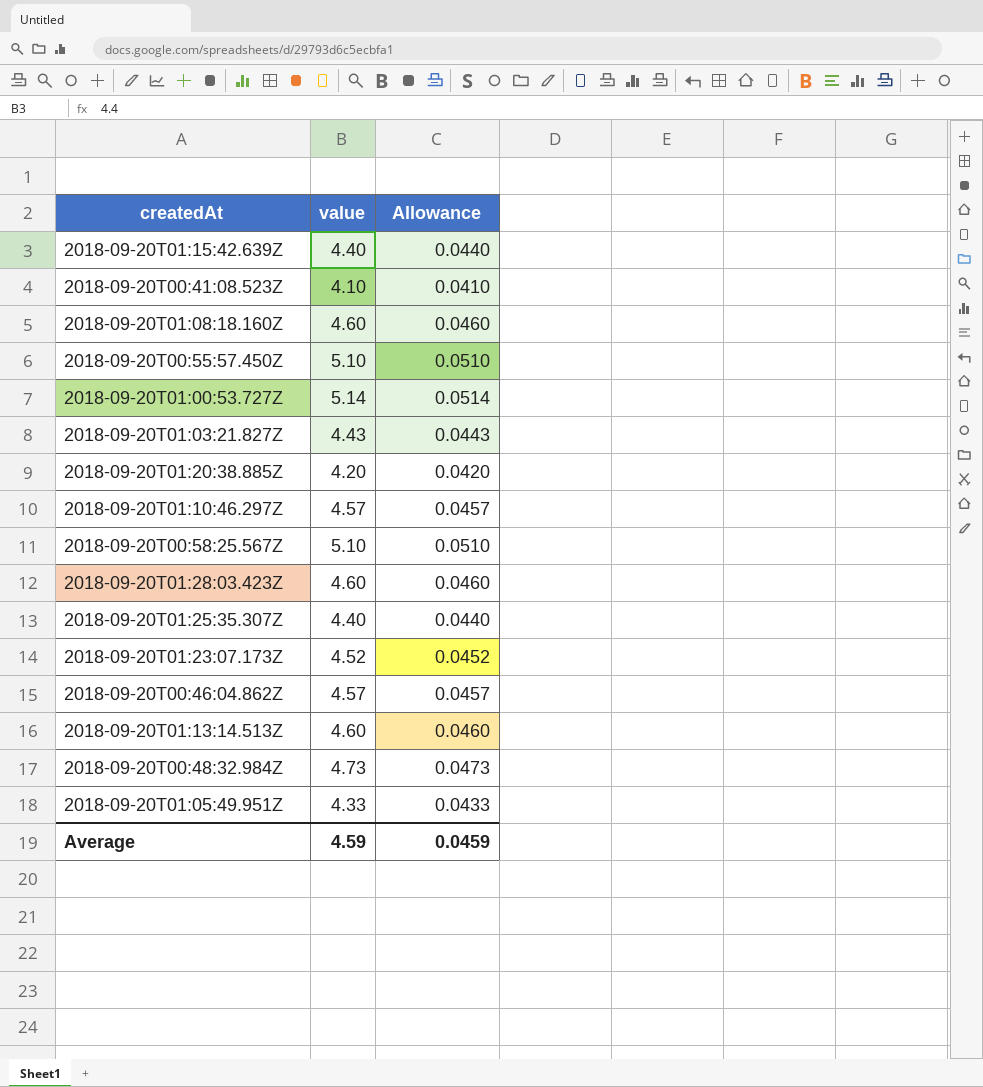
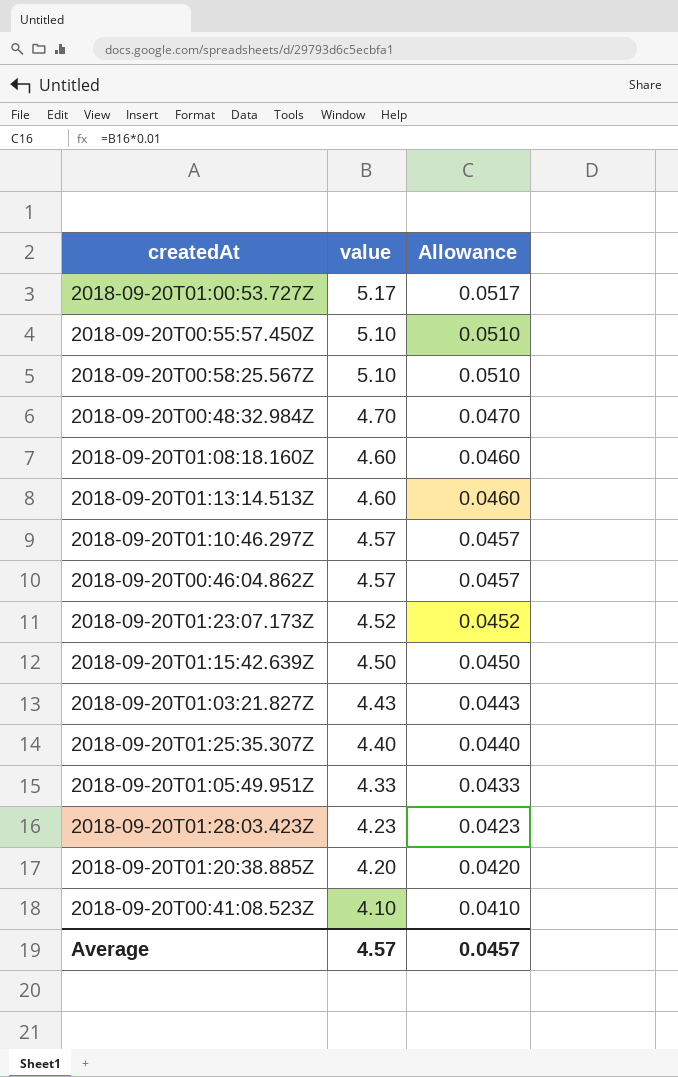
row order: none -> value descending
2018-09-20T01:00:53.727Z | value: 5.14 -> 5.17
2018-09-20T01:00:53.727Z | Allowance: 0.0514 -> 0.0517
2018-09-20T00:48:32.984Z | value: 4.73 -> 4.70
2018-09-20T00:48:32.984Z | Allowance: 0.0473 -> 0.0470
2018-09-20T01:15:42.639Z | value: 4.40 -> 4.50
2018-09-20T01:15:42.639Z | Allowance: 0.0440 -> 0.0450
2018-09-20T01:28:03.423Z | value: 4.60 -> 4.23
2018-09-20T01:28:03.423Z | Allowance: 0.0460 -> 0.0423
Average | value: 4.59 -> 4.57
Average | Allowance: 0.0459 -> 0.0457

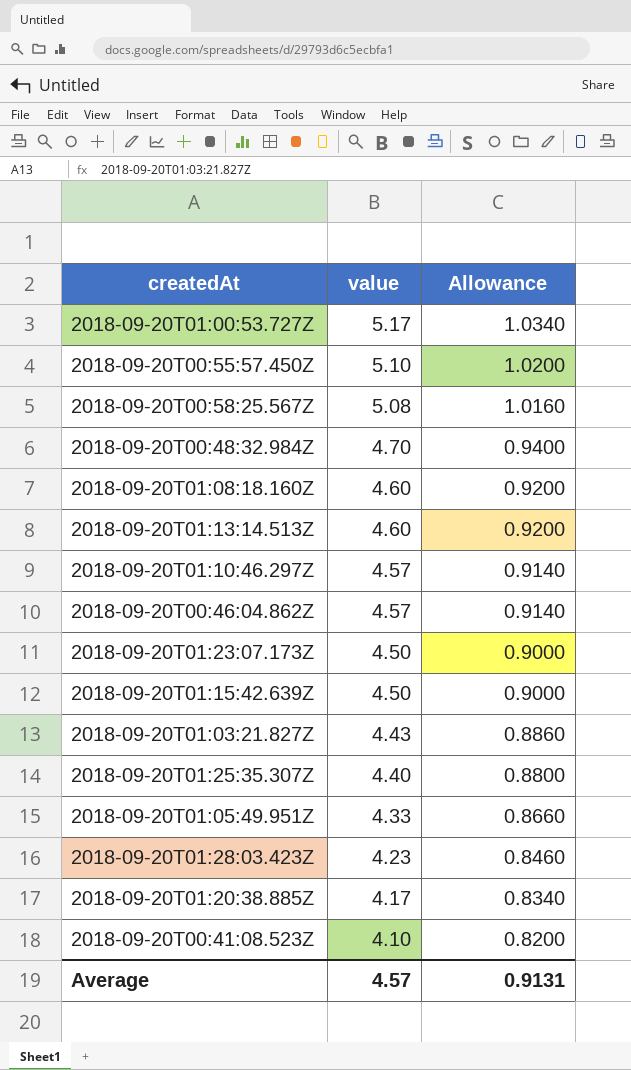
column Allowance | formula: [value] * 0.01 -> [value] * 0.2
2018-09-20T00:58:25.567Z | value: 5.10 -> 5.08
2018-09-20T01:23:07.173Z | value: 4.52 -> 4.50
2018-09-20T01:20:38.885Z | value: 4.20 -> 4.17
Average | Allowance: 0.0457 -> 0.9131

